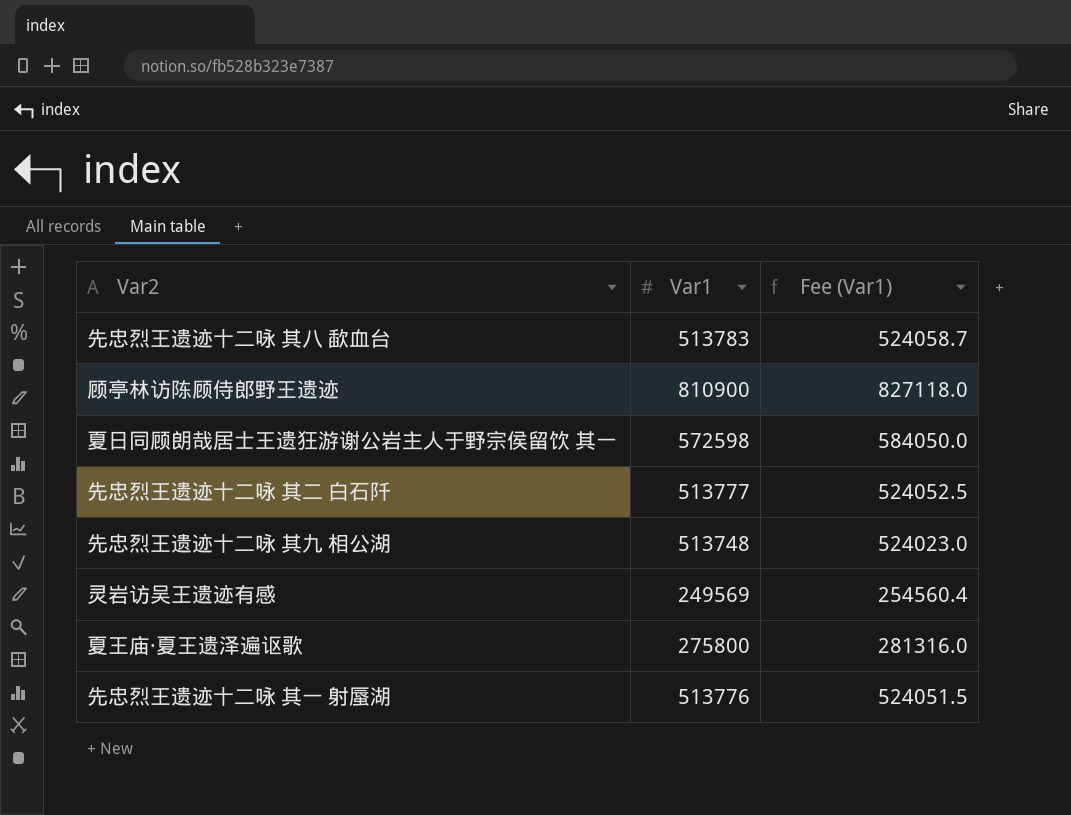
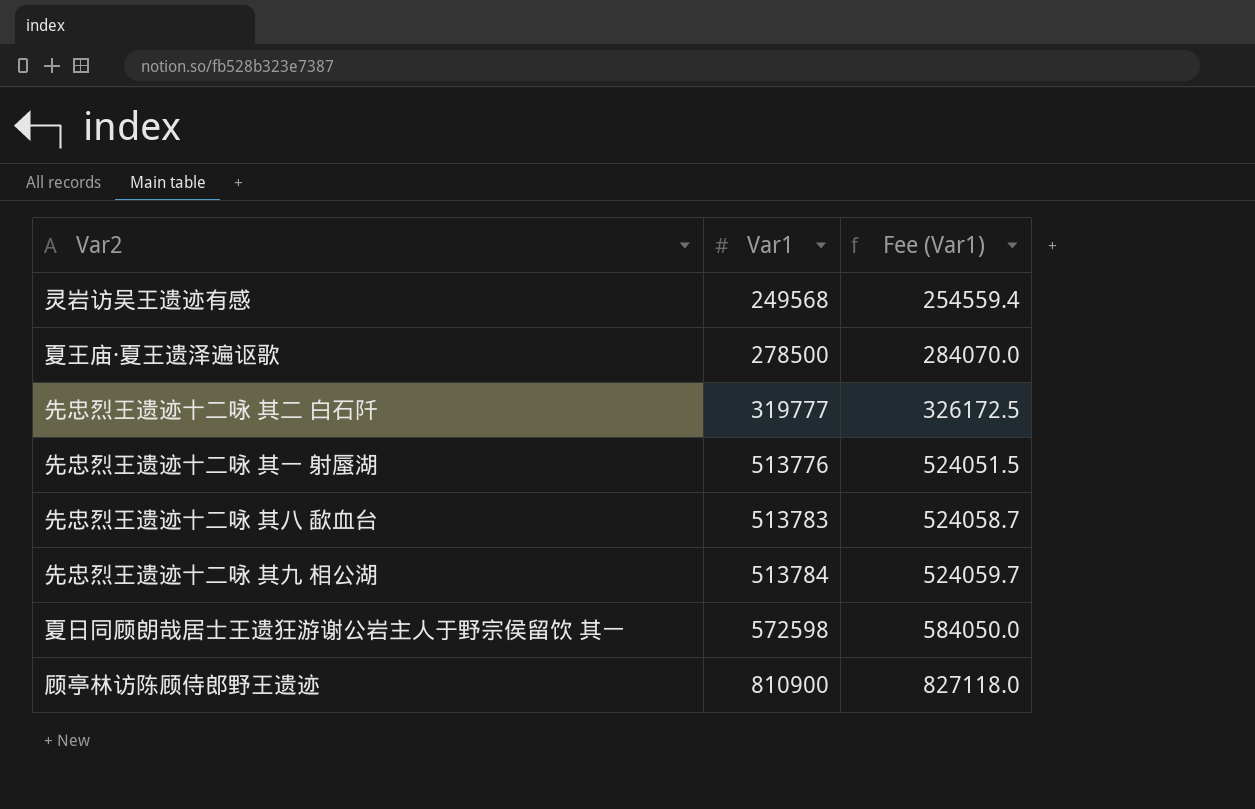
row order: none -> Var1 ascending
灵岩访吴王遗迹有感 | Var1: 249569 -> 249568
灵岩访吴王遗迹有感 | Fee (Var1): 254560.4 -> 254559.4
夏王庙·夏王遗泽遍讴歌 | Var1: 275800 -> 278500
夏王庙·夏王遗泽遍讴歌 | Fee (Var1): 281316.0 -> 284070.0
先忠烈王遗迹十二咏 其二 白石阡 | Var1: 513777 -> 319777
先忠烈王遗迹十二咏 其二 白石阡 | Fee (Var1): 524052.5 -> 326172.5
先忠烈王遗迹十二咏 其九 相公湖 | Var1: 513748 -> 513784
先忠烈王遗迹十二咏 其九 相公湖 | Fee (Var1): 524023.0 -> 524059.7

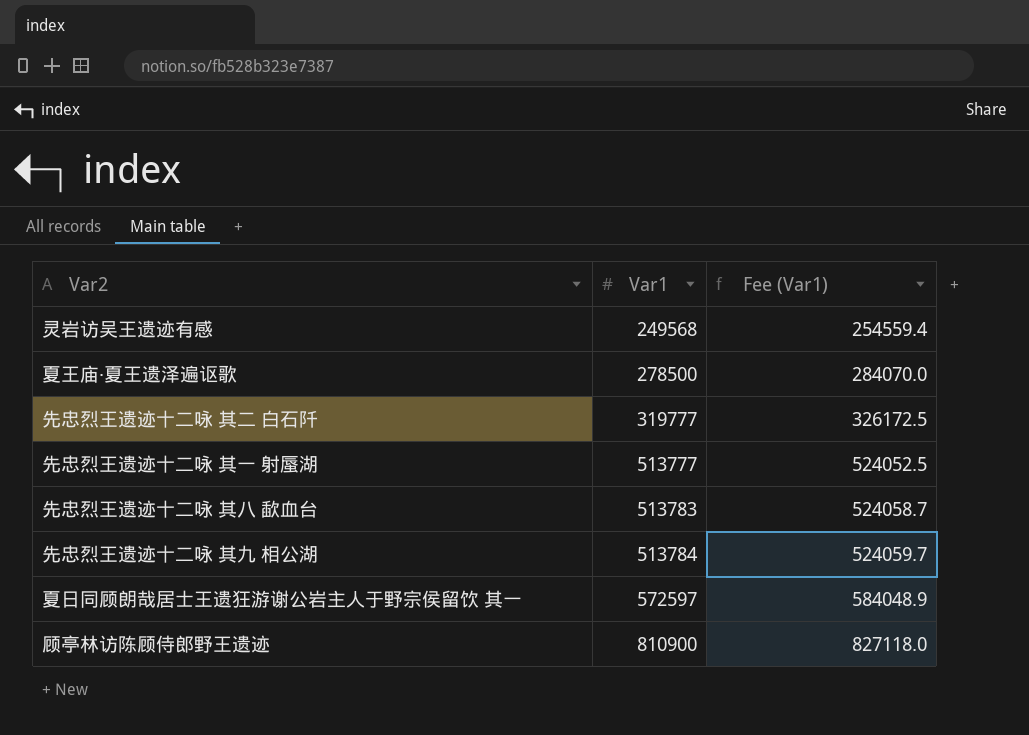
先忠烈王遗迹十二咏 其一 射蜃湖 | Var1: 513776 -> 513777
先忠烈王遗迹十二咏 其一 射蜃湖 | Fee (Var1): 524051.5 -> 524052.5
夏日同顾朗哉居士王遗狂游谢公岩主人于野宗侯留饮 其一 | Var1: 572598 -> 572597
夏日同顾朗哉居士王遗狂游谢公岩主人于野宗侯留饮 其一 | Fee (Var1): 584050.0 -> 584048.9

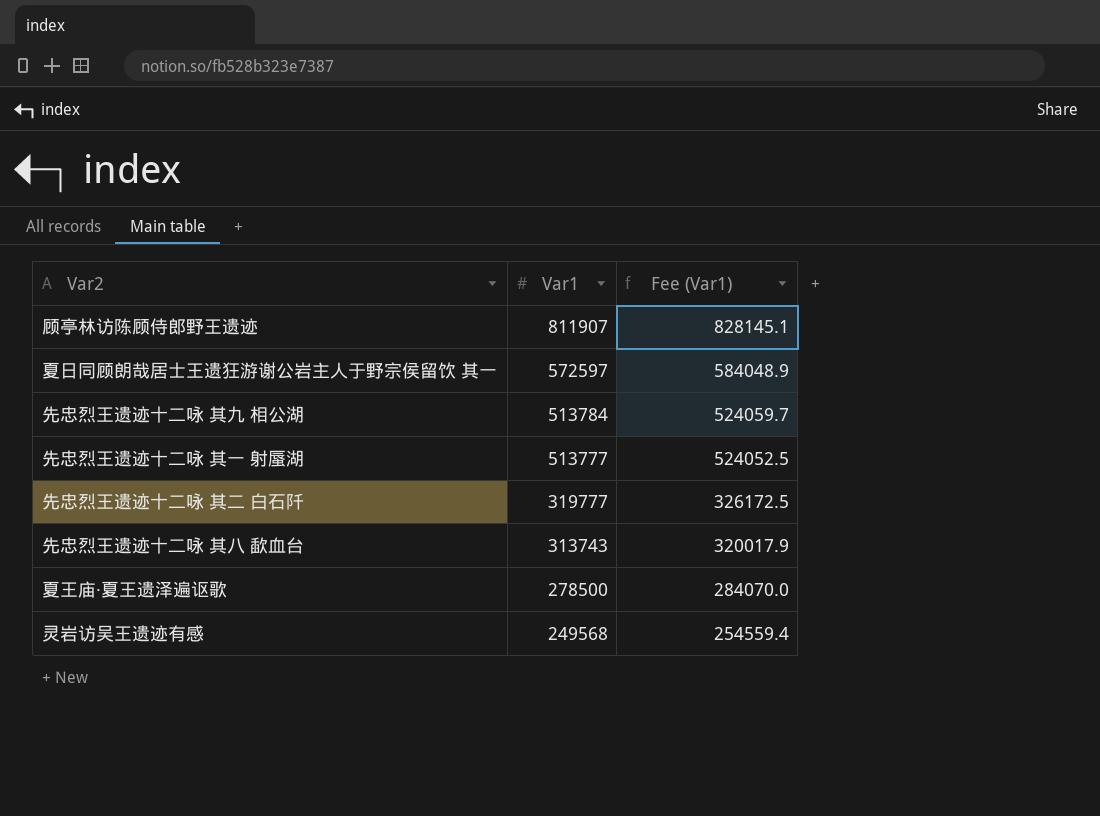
row order: Var1 ascending -> Var1 descending
顾亭林访陈顾侍郎野王遗迹 | Var1: 810900 -> 811907
顾亭林访陈顾侍郎野王遗迹 | Fee (Var1): 827118.0 -> 828145.1
先忠烈王遗迹十二咏 其八 歃血台 | Var1: 513783 -> 313743
先忠烈王遗迹十二咏 其八 歃血台 | Fee (Var1): 524058.7 -> 320017.9

